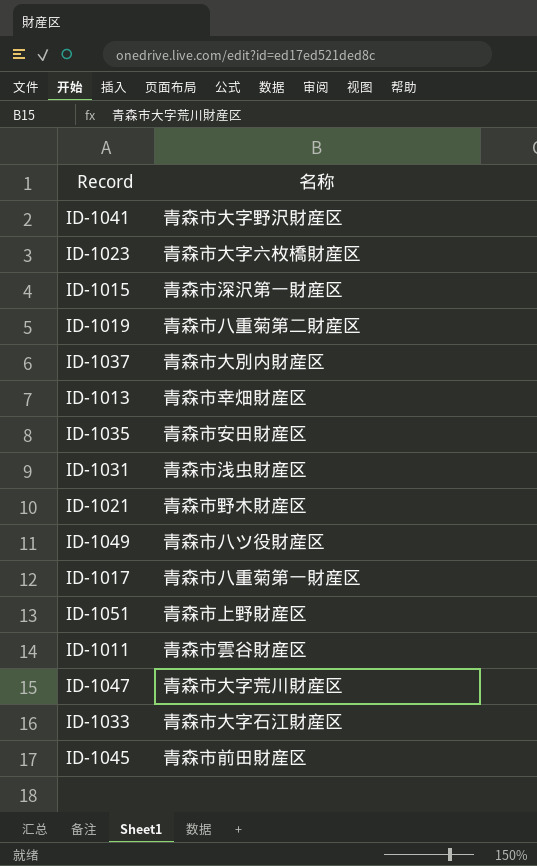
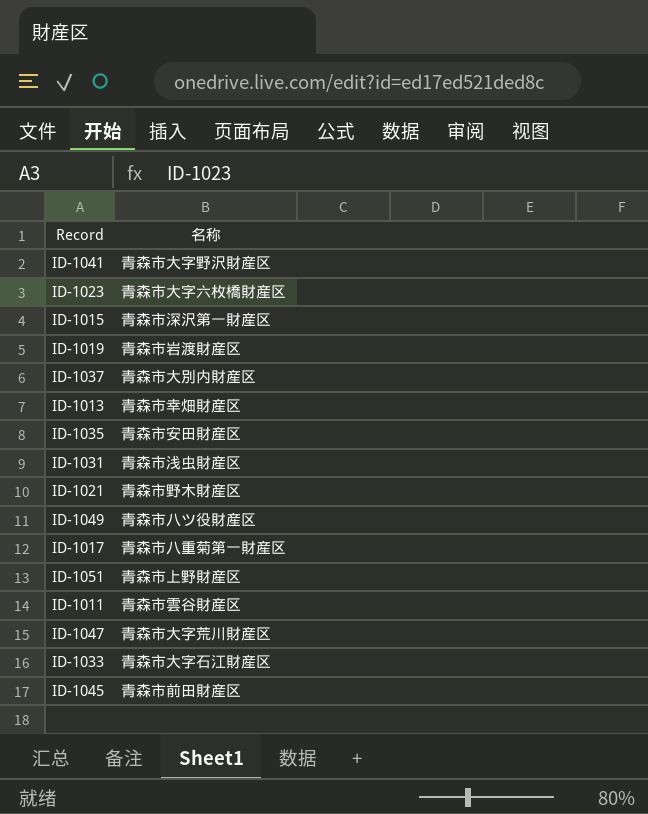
ID-1019 | 名称: 青森市八重菊第二財産区 -> 青森市岩渡財産区

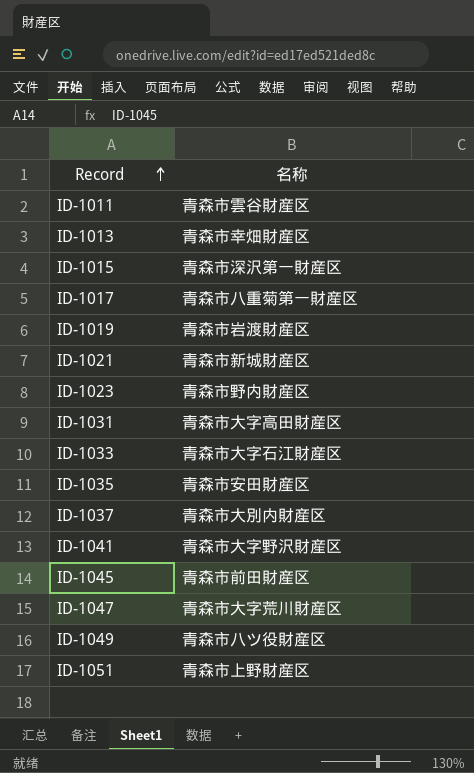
row order: none -> Record ascending
ID-1021 | 名称: 青森市野木財産区 -> 青森市新城財産区
ID-1023 | 名称: 青森市大字六枚橋財産区 -> 青森市野内財産区
ID-1031 | 名称: 青森市浅虫財産区 -> 青森市大字高田財産区

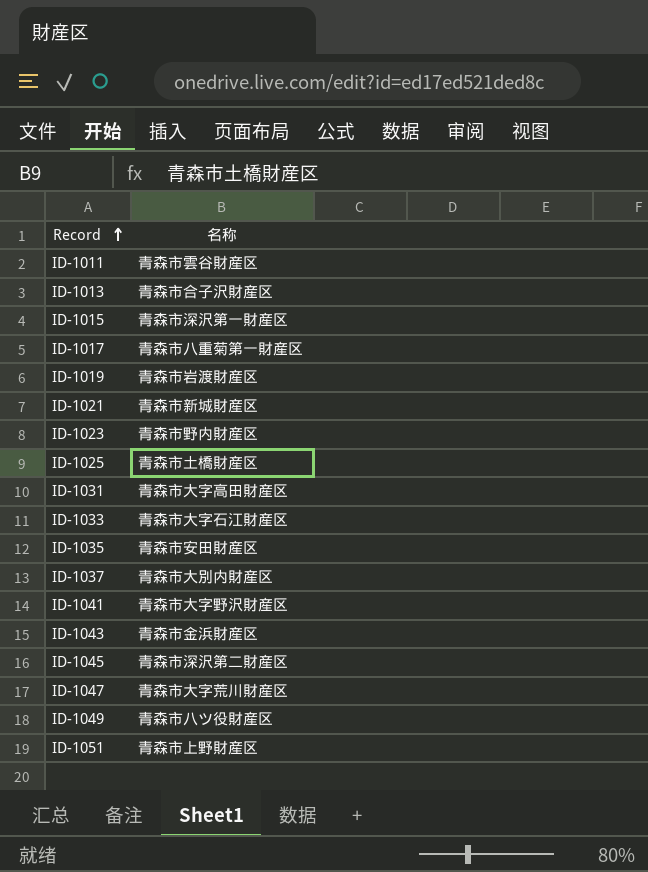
ID-1013 | 名称: 青森市幸畑財産区 -> 青森市合子沢財産区
row ID-1025: none -> 青森市土橋財産区
row ID-1043: none -> 青森市金浜財産区
ID-1045 | 名称: 青森市前田財産区 -> 青森市深沢第二財産区

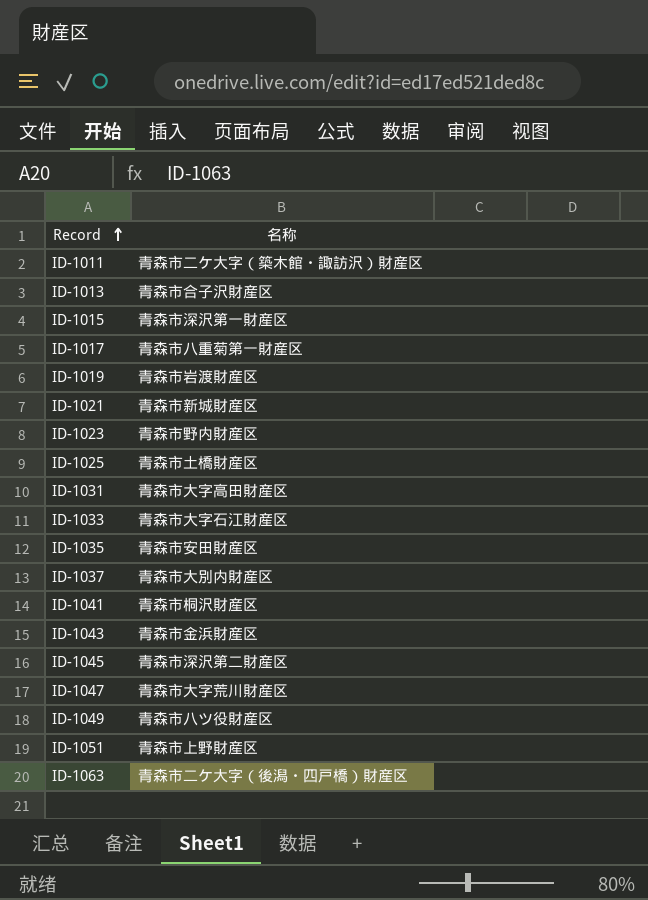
ID-1011 | 名称: 青森市雲谷財産区 -> 青森市二ケ大字（築木館・諏訪沢）財産区
ID-1041 | 名称: 青森市大字野沢財産区 -> 青森市桐沢財産区
row ID-1063: none -> 青森市二ケ大字（後潟・四戸橋）財産区

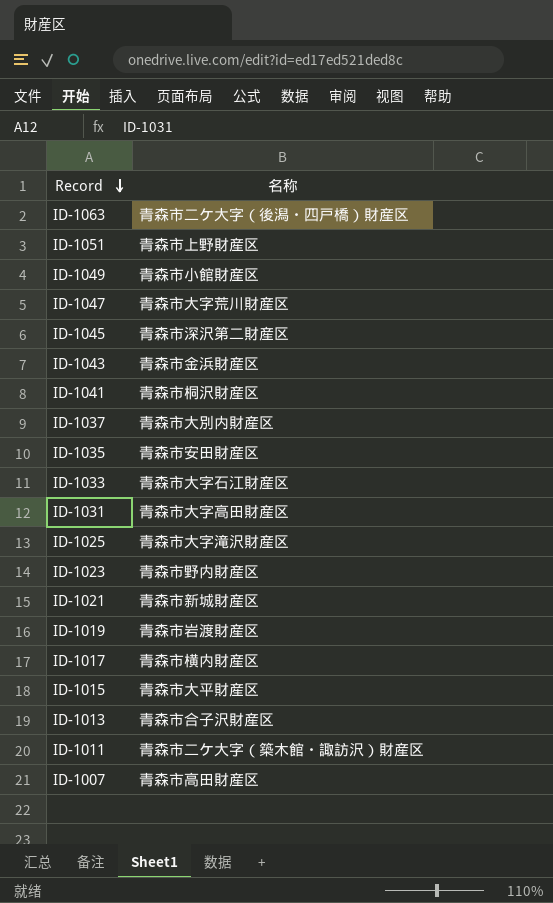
row order: Record ascending -> Record descending
ID-1049 | 名称: 青森市八ツ役財産区 -> 青森市小館財産区
ID-1025 | 名称: 青森市土橋財産区 -> 青森市大字滝沢財産区
ID-1017 | 名称: 青森市八重菊第一財産区 -> 青森市横内財産区
ID-1015 | 名称: 青森市深沢第一財産区 -> 青森市大平財産区
row ID-1007: none -> 青森市高田財産区

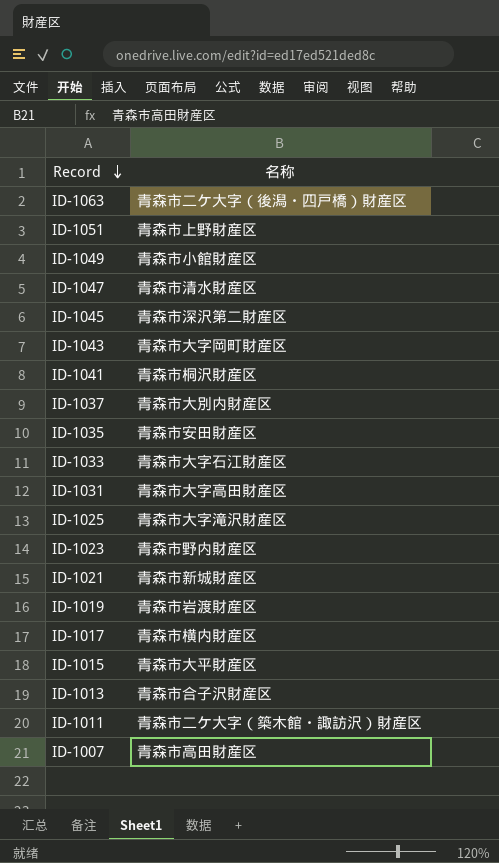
ID-1047 | 名称: 青森市大字荒川財産区 -> 青森市清水財産区
ID-1043 | 名称: 青森市金浜財産区 -> 青森市大字岡町財産区

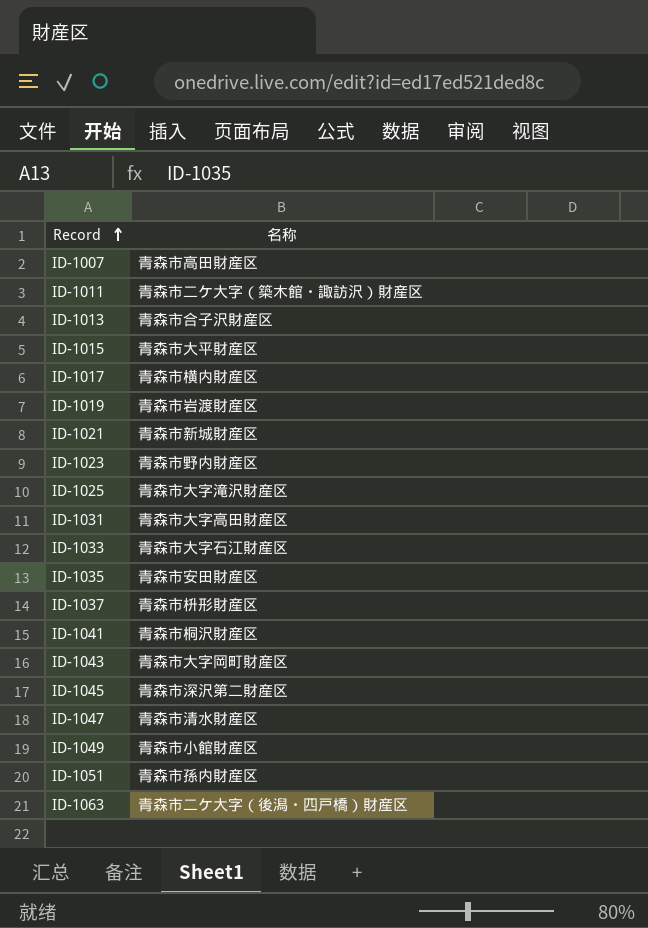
row order: Record descending -> Record ascending
ID-1037 | 名称: 青森市大別内財産区 -> 青森市枡形財産区
ID-1051 | 名称: 青森市上野財産区 -> 青森市孫内財産区

